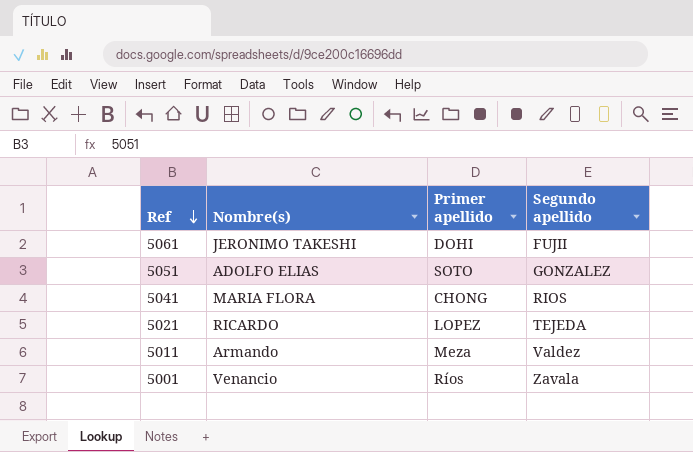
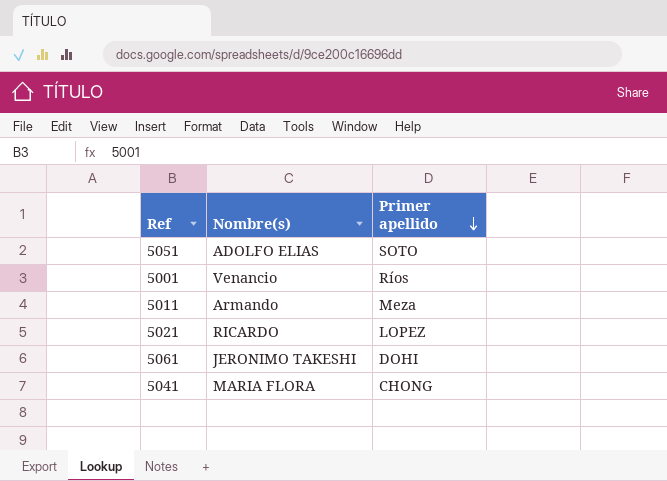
row order: Ref descending -> Primer apellido descending
column Segundo apellido | position: 4 -> none

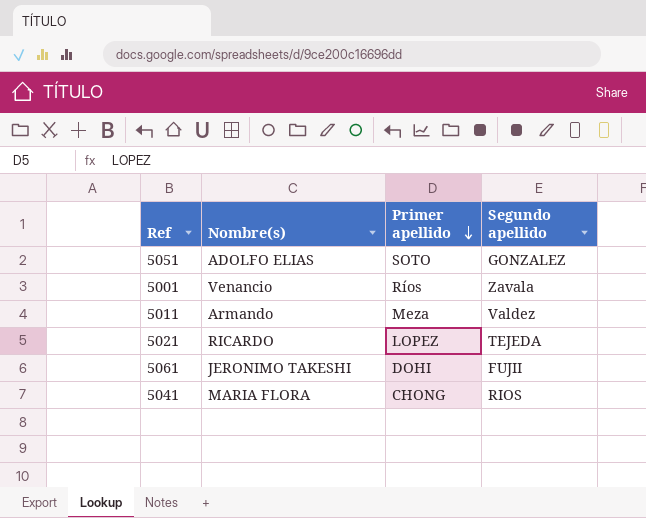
column Segundo apellido | position: none -> 4

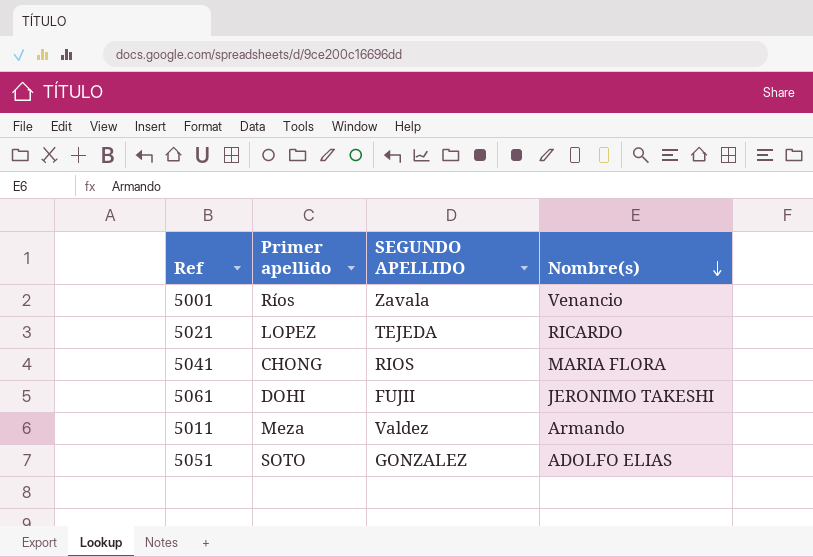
row order: Primer apellido descending -> Nombre(s) descending
column name: Segundo apellido -> SEGUNDO APELLIDO
column Nombre(s) | position: 2 -> 4

